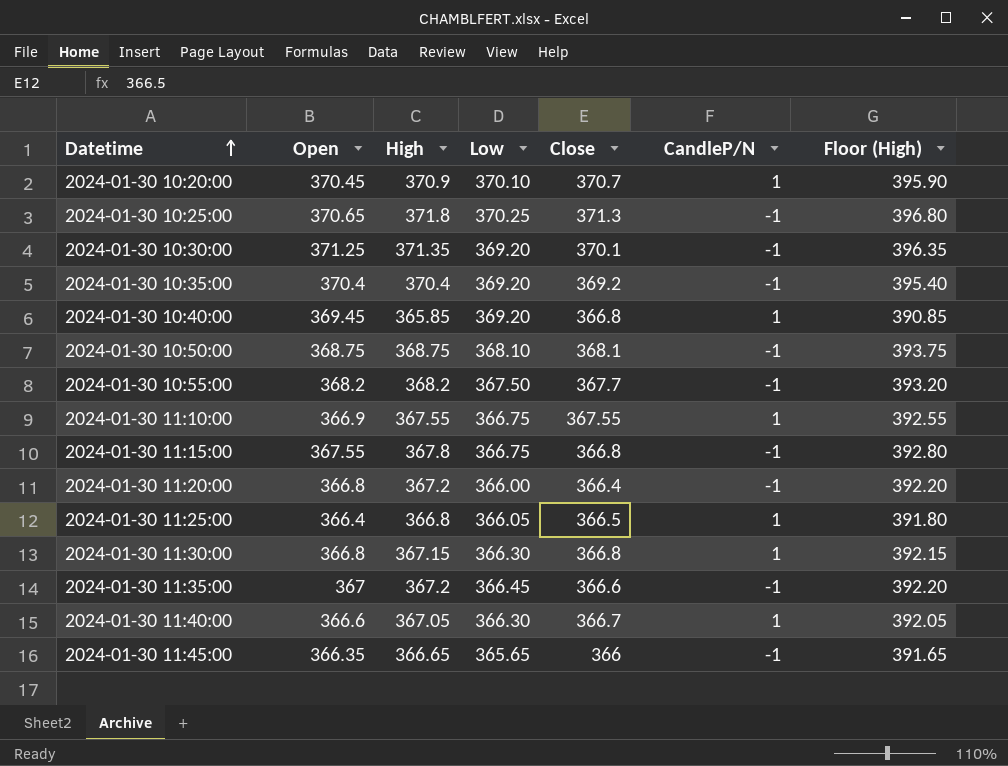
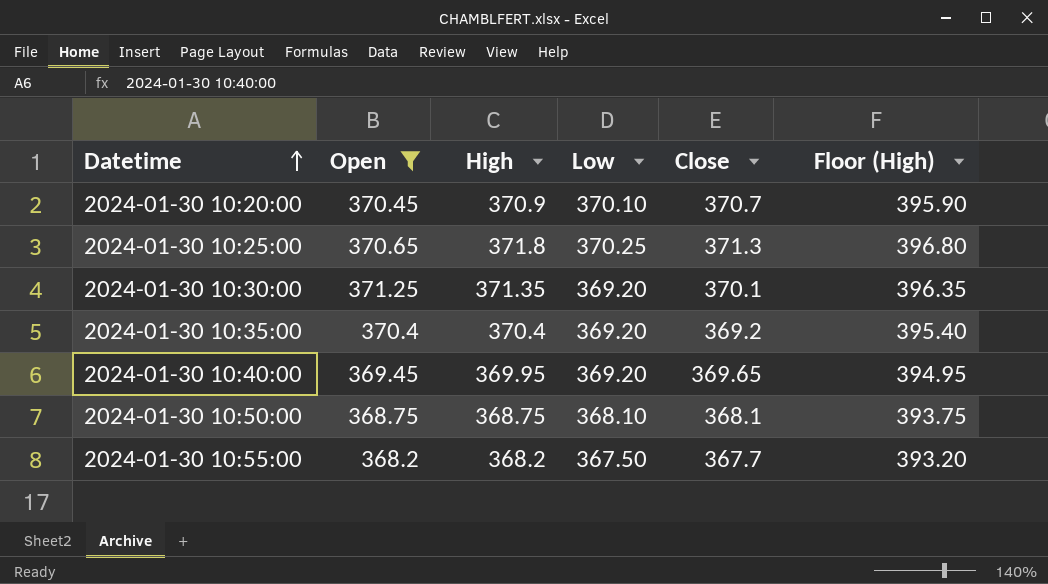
filter: none -> Open >= 368.2
column CandleP/N | position: 6 -> none
2024-01-30 10:40:00 | High: 365.85 -> 369.95
2024-01-30 10:40:00 | Close: 366.8 -> 369.65
2024-01-30 10:40:00 | Floor (High): 390.85 -> 394.95

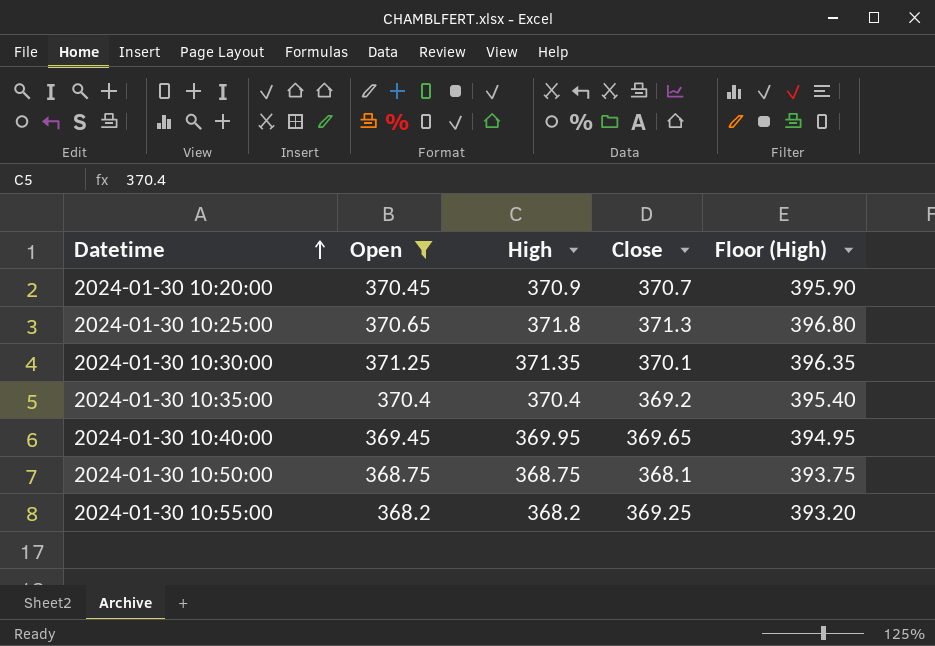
column Low | position: 4 -> none
2024-01-30 10:55:00 | Close: 367.7 -> 369.25

